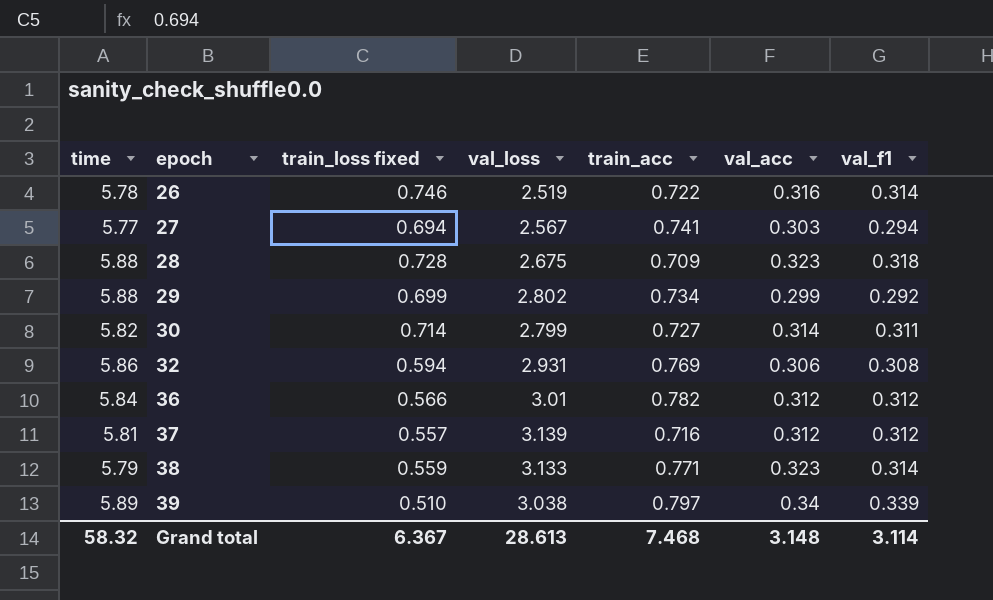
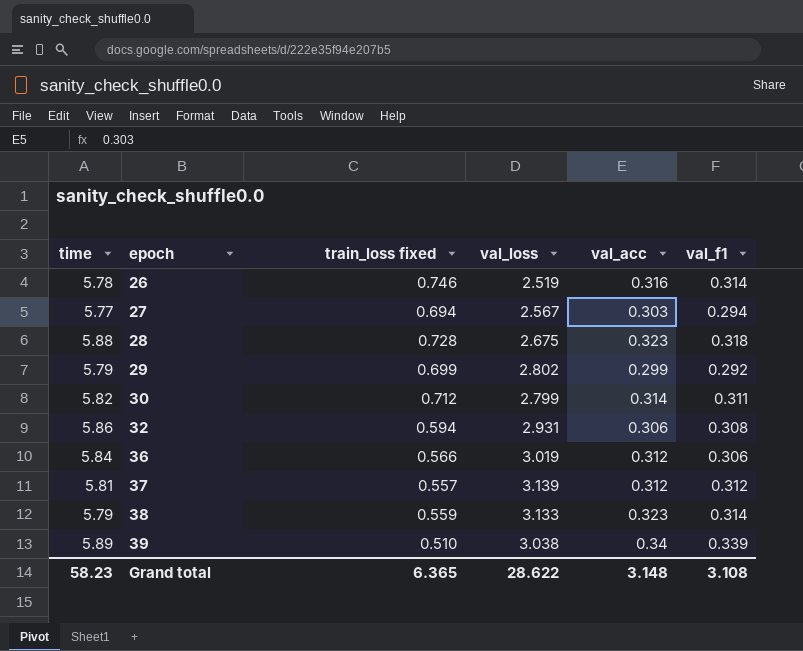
column train_acc | position: 5 -> none
29 | time: 5.88 -> 5.79
30 | train_loss fixed: 0.714 -> 0.712
36 | val_loss: 3.01 -> 3.019
36 | val_f1: 0.312 -> 0.306
Grand total | time: 58.32 -> 58.23
Grand total | train_loss fixed: 6.367 -> 6.365
Grand total | val_loss: 28.613 -> 28.622
Grand total | val_f1: 3.114 -> 3.108

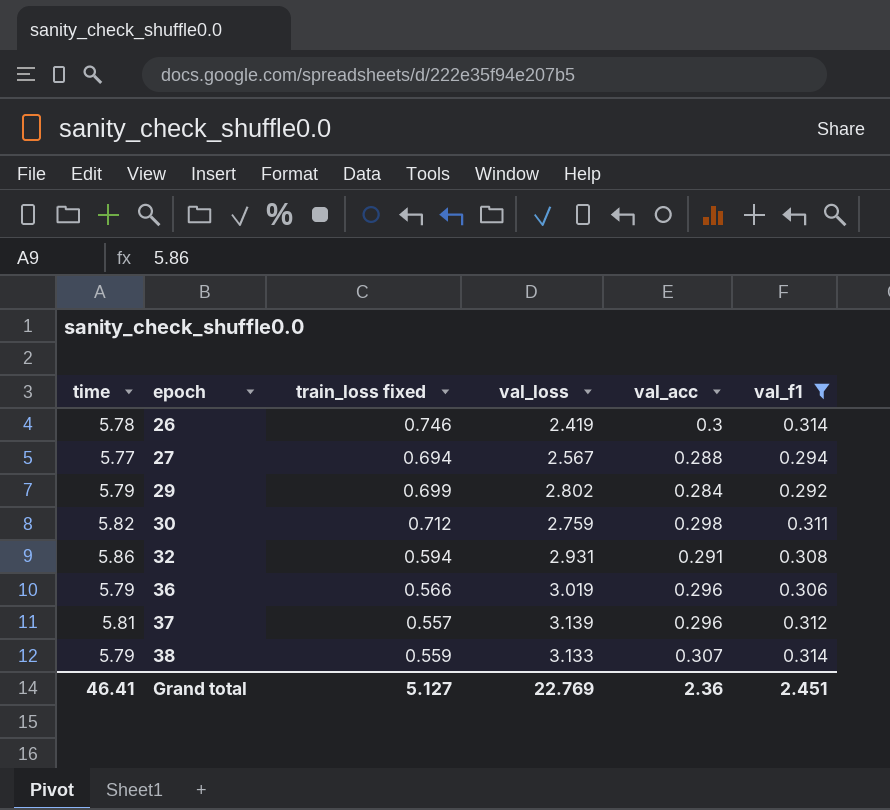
filter: none -> val_f1 <= 0.314
26 | val_loss: 2.519 -> 2.419
26 | val_acc: 0.316 -> 0.3
27 | val_acc: 0.303 -> 0.288
29 | val_acc: 0.299 -> 0.284
30 | val_loss: 2.799 -> 2.759
30 | val_acc: 0.314 -> 0.298
32 | val_acc: 0.306 -> 0.291
36 | time: 5.84 -> 5.79
36 | val_acc: 0.312 -> 0.296
37 | val_acc: 0.312 -> 0.296
38 | val_acc: 0.323 -> 0.307
Grand total | time: 58.23 -> 46.41
Grand total | train_loss fixed: 6.365 -> 5.127
Grand total | val_loss: 28.622 -> 22.769
Grand total | val_acc: 3.148 -> 2.36
Grand total | val_f1: 3.108 -> 2.451

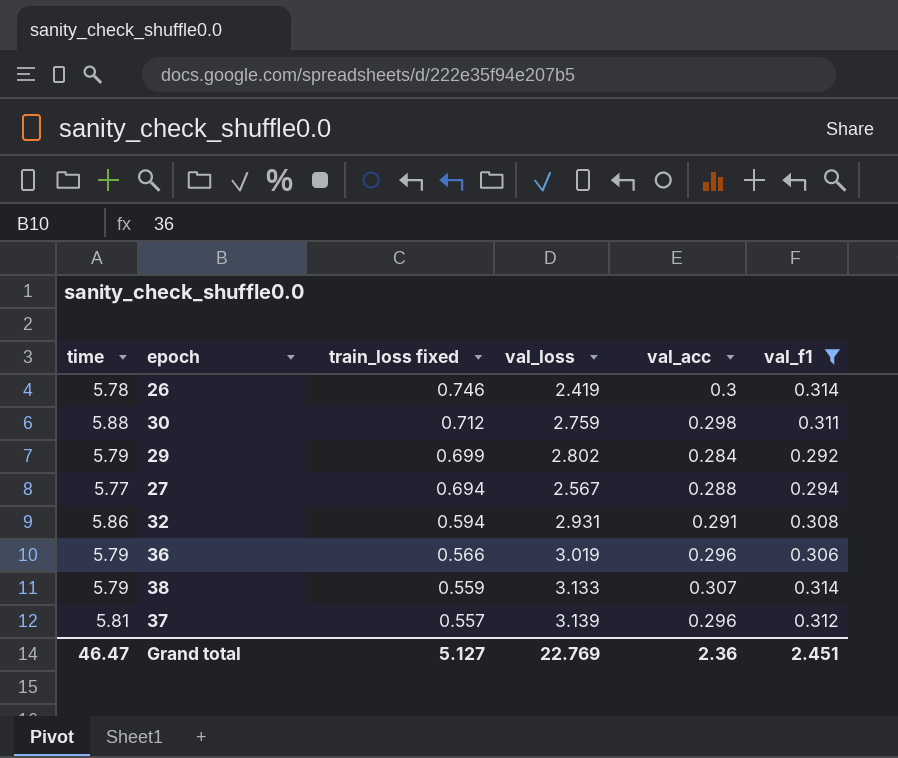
row order: epoch ascending -> train_loss fixed descending
30 | time: 5.82 -> 5.88
Grand total | time: 46.41 -> 46.47

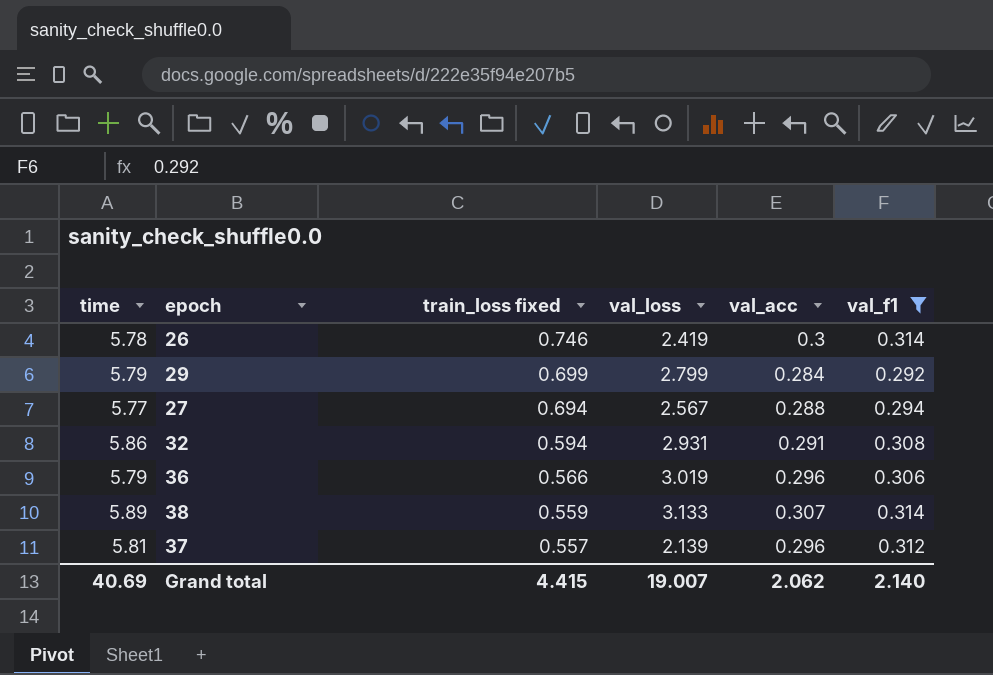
row 30: 5.88 | 0.712 | 2.759 | 0.298 | 0.311 -> none
29 | val_loss: 2.802 -> 2.799
38 | time: 5.79 -> 5.89
37 | val_loss: 3.139 -> 2.139
Grand total | time: 46.47 -> 40.69
Grand total | train_loss fixed: 5.127 -> 4.415
Grand total | val_loss: 22.769 -> 19.007
Grand total | val_acc: 2.36 -> 2.062
Grand total | val_f1: 2.451 -> 2.140

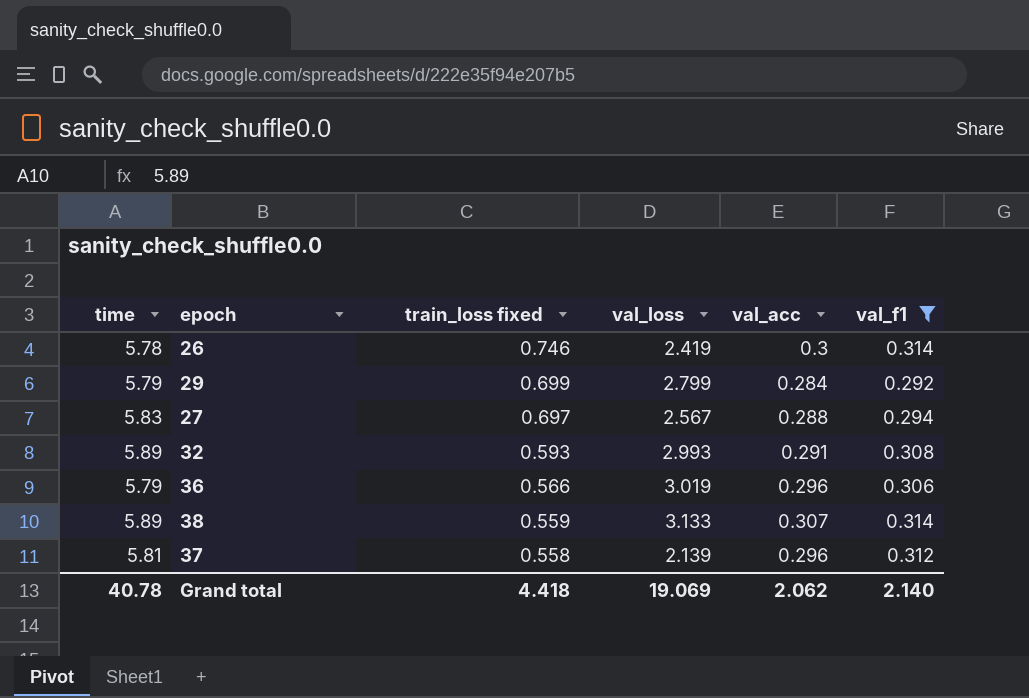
27 | time: 5.77 -> 5.83
27 | train_loss fixed: 0.694 -> 0.697
32 | time: 5.86 -> 5.89
32 | train_loss fixed: 0.594 -> 0.593
32 | val_loss: 2.931 -> 2.993
37 | train_loss fixed: 0.557 -> 0.558
Grand total | time: 40.69 -> 40.78
Grand total | train_loss fixed: 4.415 -> 4.418
Grand total | val_loss: 19.007 -> 19.069

